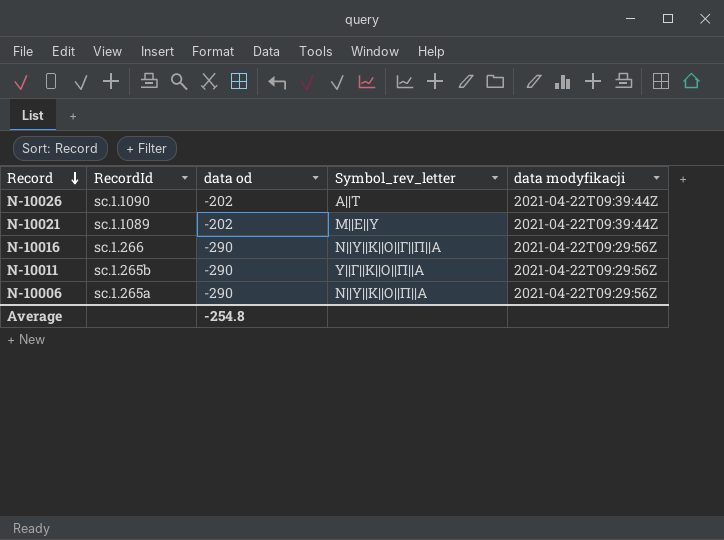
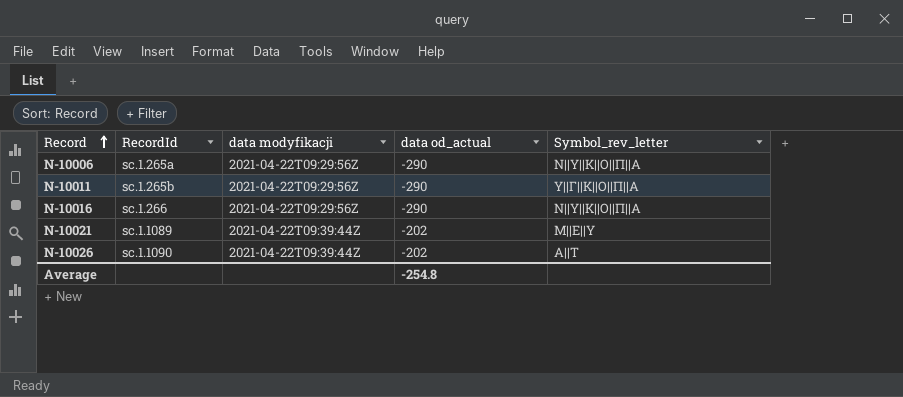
row order: Record descending -> Record ascending
column data modyfikacji | position: 5 -> 3
column name: data od -> data od_actual
N-10016 | Symbol_rev_letter: Ν||Υ||Κ||Ο||Γ||Π||Α -> Ν||Υ||Κ||Ο||Π||Α

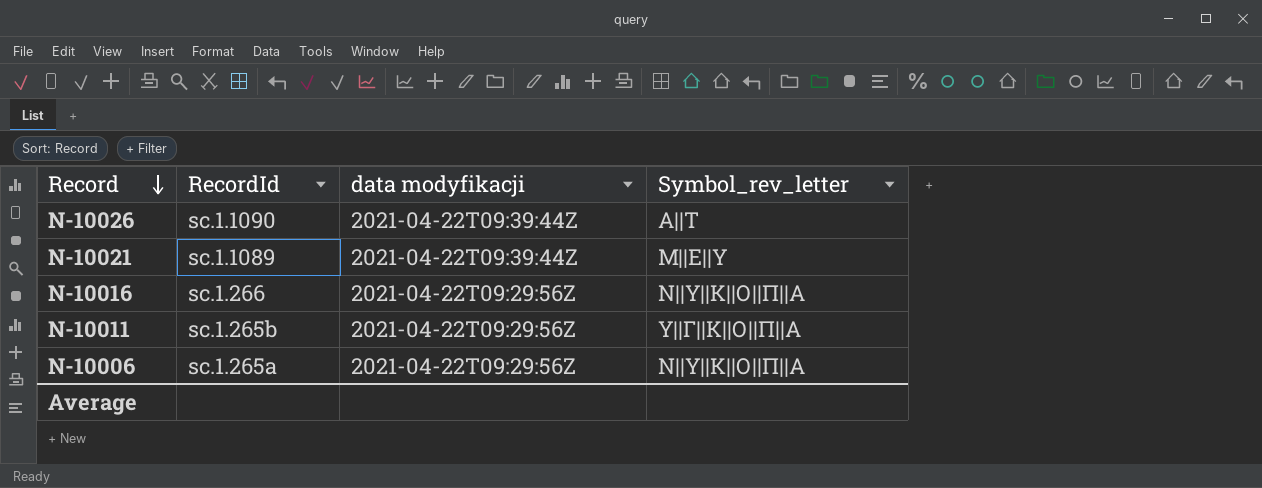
row order: Record ascending -> Record descending
column data od_actual | position: 4 -> none

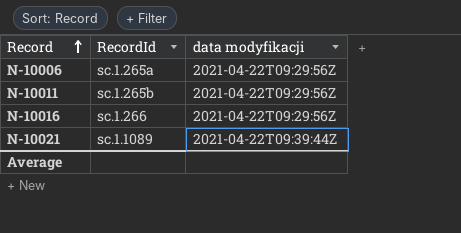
row order: Record descending -> Record ascending
column Symbol_rev_letter | position: 4 -> none
row N-10026: sc.1.1090 | 2021-04-22T09:39:44Z | Α||Τ -> none

